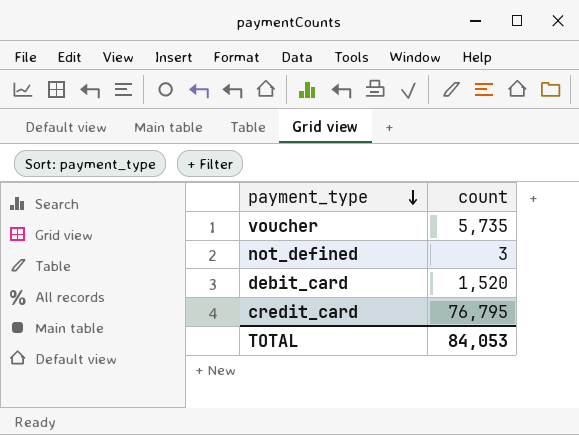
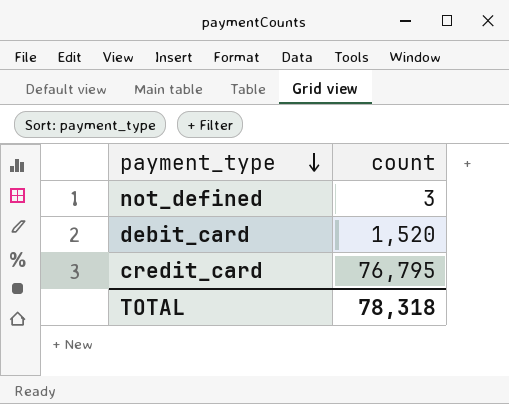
row voucher: 5,735 -> none
TOTAL | count: 84,053 -> 78,318

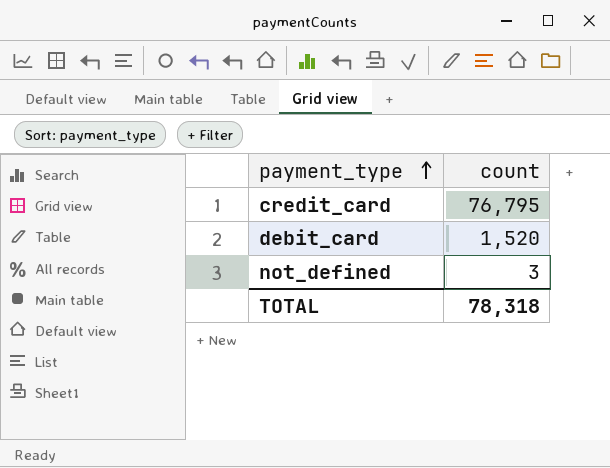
row order: payment_type descending -> payment_type ascending

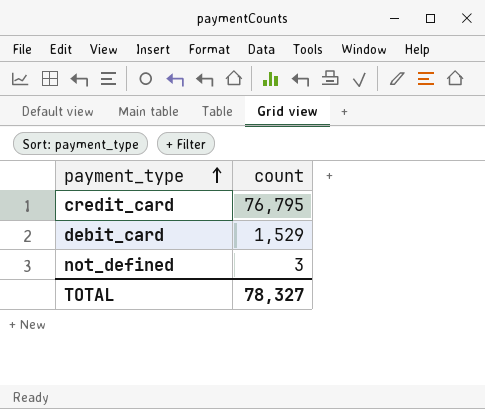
debit_card | count: 1,520 -> 1,529
TOTAL | count: 78,318 -> 78,327

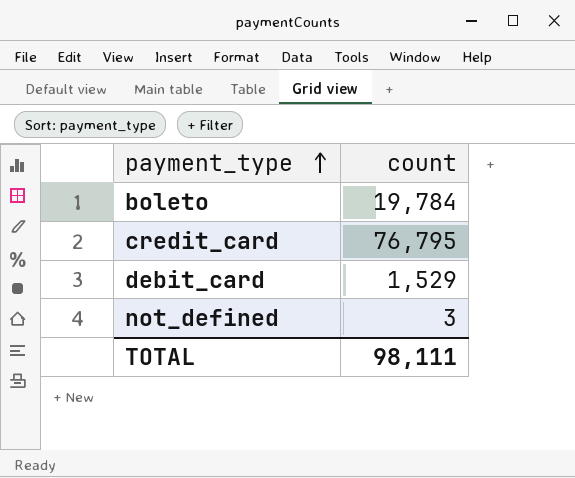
row boleto: none -> 19,784
TOTAL | count: 78,327 -> 98,111

